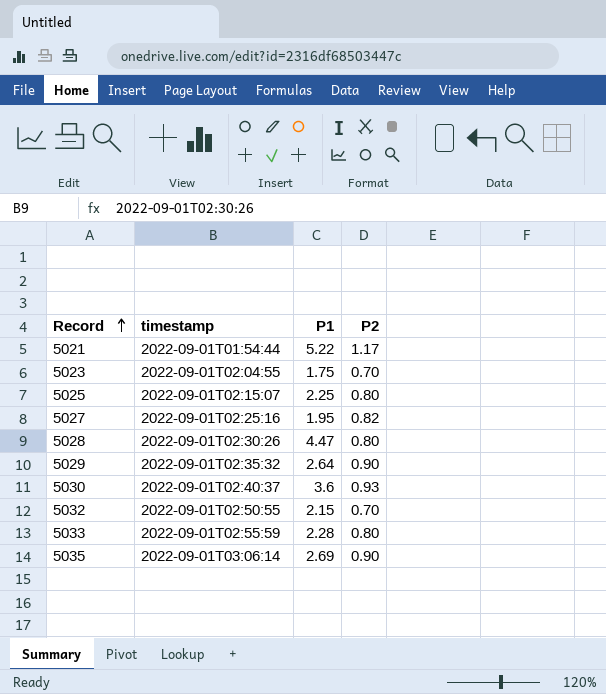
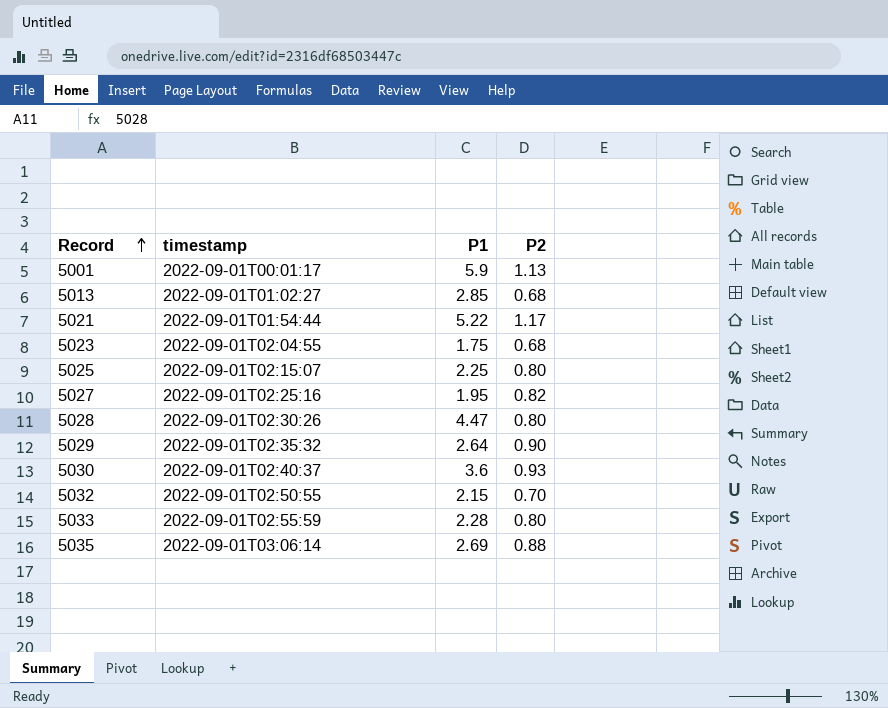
row 5001: none -> 2022-09-01T00:01:17 | 5.9 | 1.13
row 5013: none -> 2022-09-01T01:02:27 | 2.85 | 0.68
5023 | P2: 0.70 -> 0.68
5035 | P2: 0.90 -> 0.88

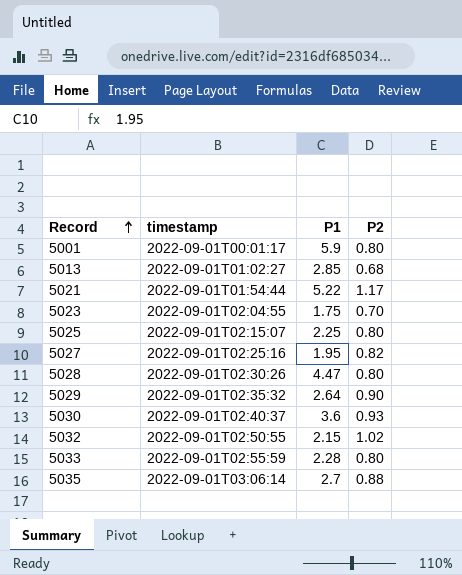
5001 | P2: 1.13 -> 0.80
5023 | P2: 0.68 -> 0.70
5032 | P2: 0.70 -> 1.02
5035 | P1: 2.69 -> 2.7

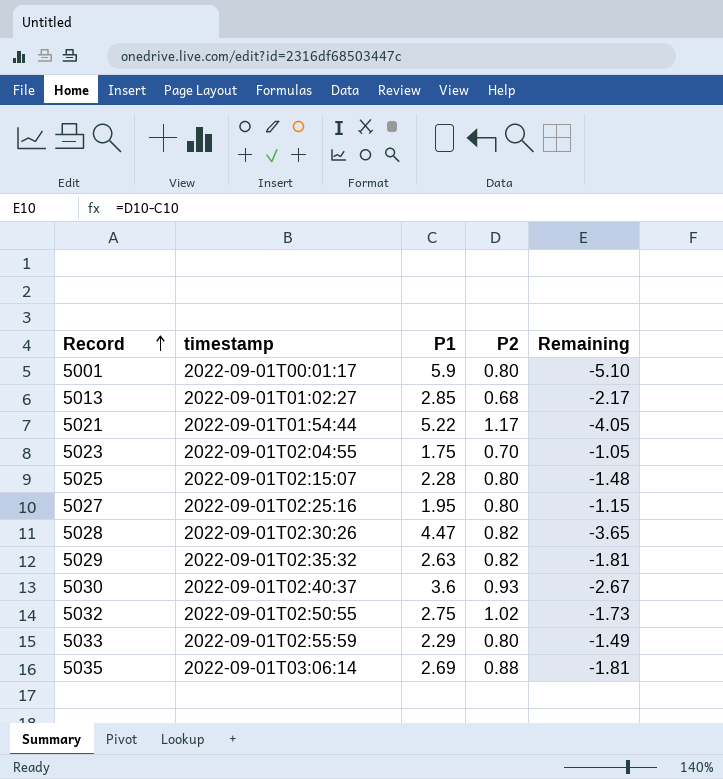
column Remaining | formula: none -> [P2] - [P1]
5025 | P1: 2.25 -> 2.28
5027 | P2: 0.82 -> 0.80
5028 | P2: 0.80 -> 0.82
5029 | P1: 2.64 -> 2.63
5029 | P2: 0.90 -> 0.82
5032 | P1: 2.15 -> 2.75
5033 | P1: 2.28 -> 2.29
5035 | P1: 2.7 -> 2.69

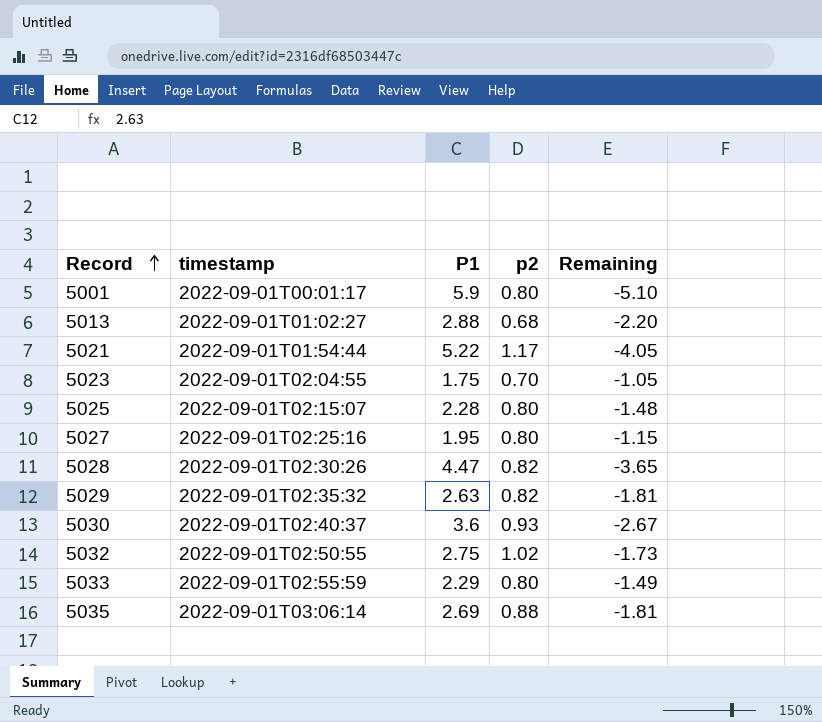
column name: P2 -> p2
5013 | P1: 2.85 -> 2.88
5013 | Remaining: -2.17 -> -2.20

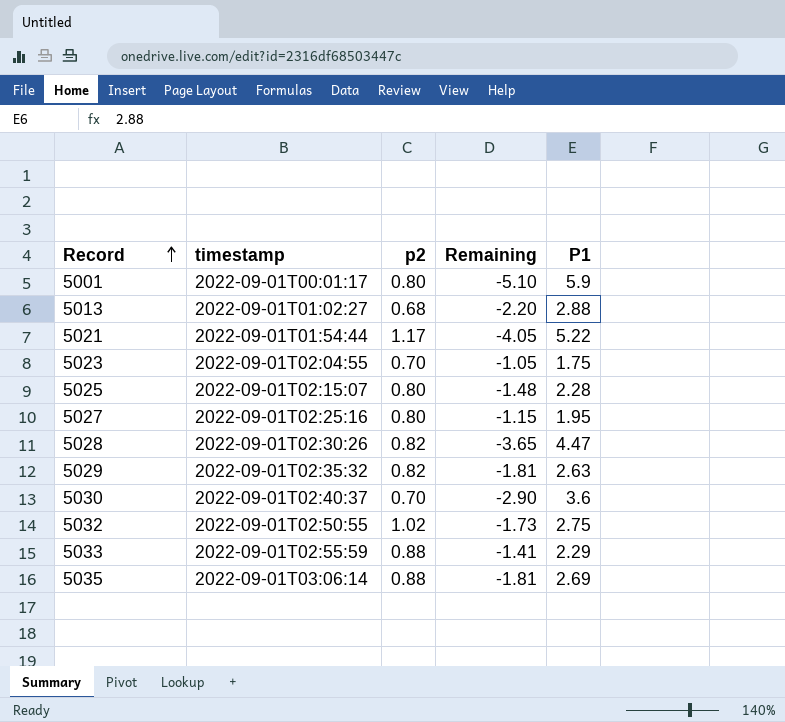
column P1 | position: 3 -> 5
5030 | p2: 0.93 -> 0.70
5030 | Remaining: -2.67 -> -2.90
5033 | p2: 0.80 -> 0.88
5033 | Remaining: -1.49 -> -1.41

